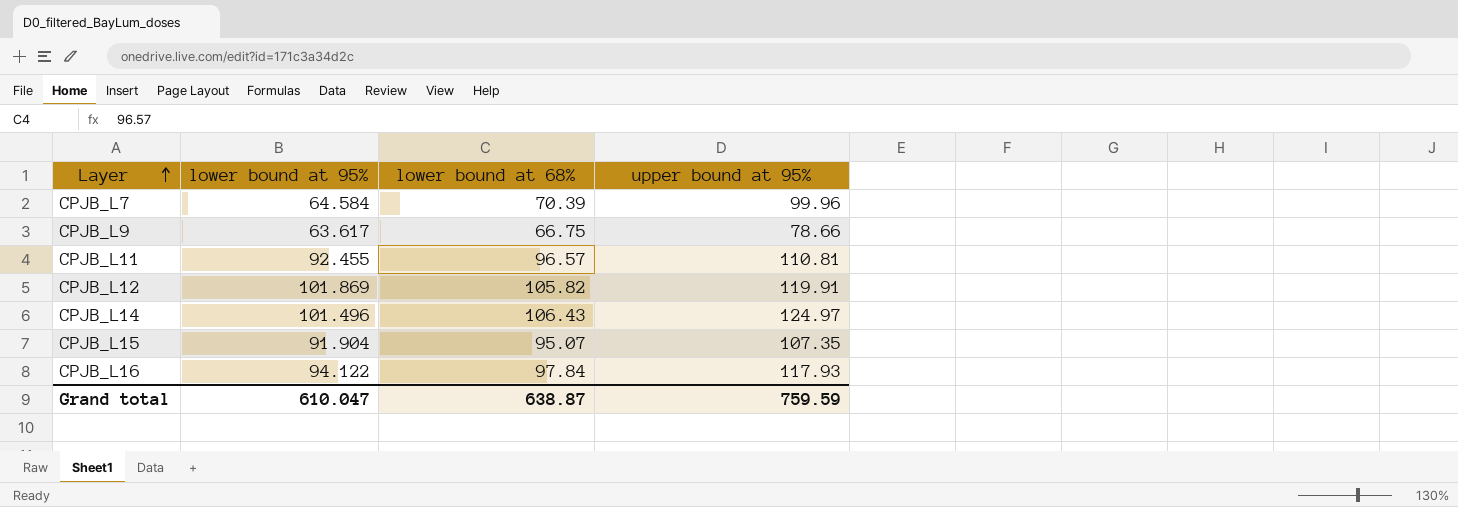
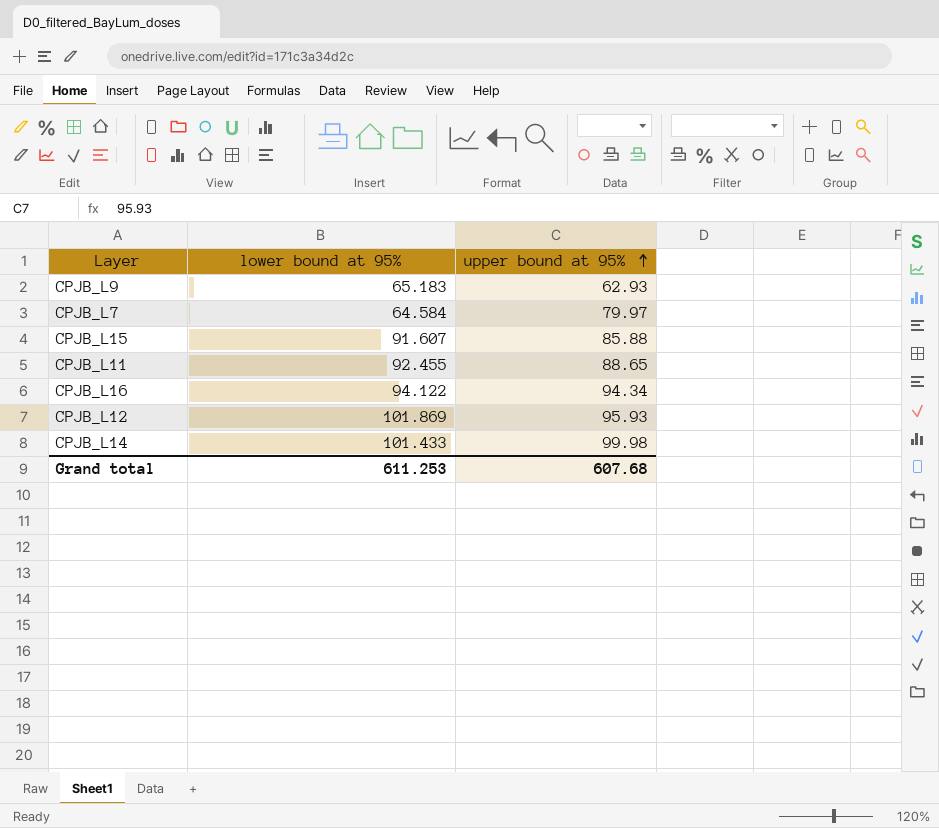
row order: Layer ascending -> upper bound at 95% ascending
column lower bound at 68% | position: 3 -> none
CPJB_L9 | lower bound at 95%: 63.617 -> 65.183
CPJB_L9 | upper bound at 95%: 78.66 -> 62.93
CPJB_L7 | upper bound at 95%: 99.96 -> 79.97
CPJB_L15 | lower bound at 95%: 91.904 -> 91.607
CPJB_L15 | upper bound at 95%: 107.35 -> 85.88
CPJB_L11 | upper bound at 95%: 110.81 -> 88.65
CPJB_L16 | upper bound at 95%: 117.93 -> 94.34
CPJB_L12 | upper bound at 95%: 119.91 -> 95.93
CPJB_L14 | lower bound at 95%: 101.496 -> 101.433
CPJB_L14 | upper bound at 95%: 124.97 -> 99.98
Grand total | lower bound at 95%: 610.047 -> 611.253
Grand total | upper bound at 95%: 759.59 -> 607.68

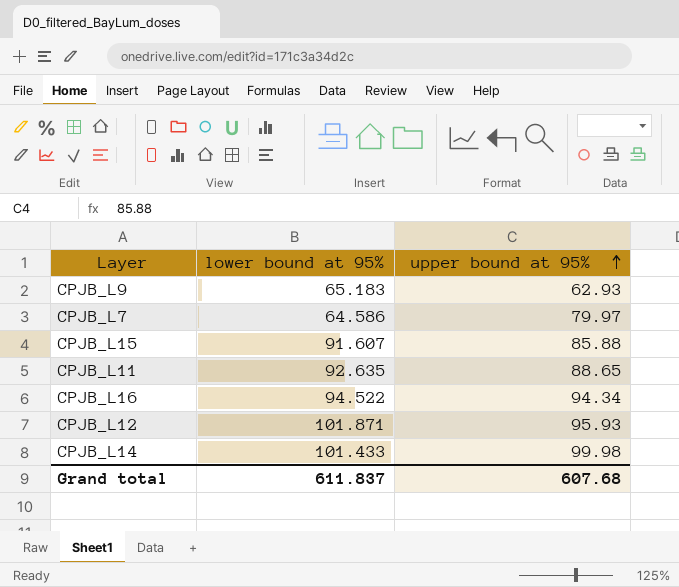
CPJB_L7 | lower bound at 95%: 64.584 -> 64.586
CPJB_L11 | lower bound at 95%: 92.455 -> 92.635
CPJB_L16 | lower bound at 95%: 94.122 -> 94.522
CPJB_L12 | lower bound at 95%: 101.869 -> 101.871
Grand total | lower bound at 95%: 611.253 -> 611.837

